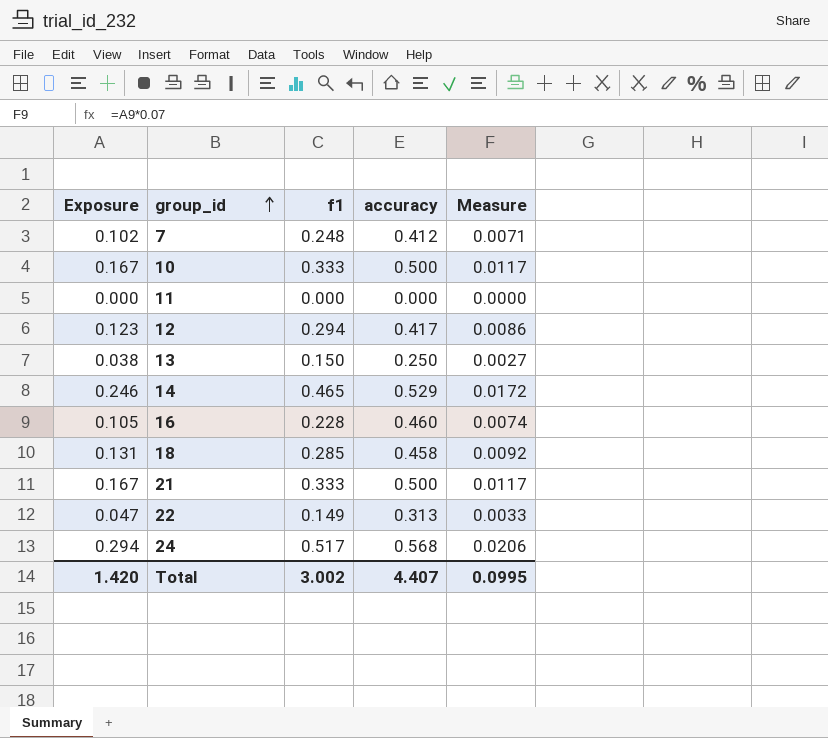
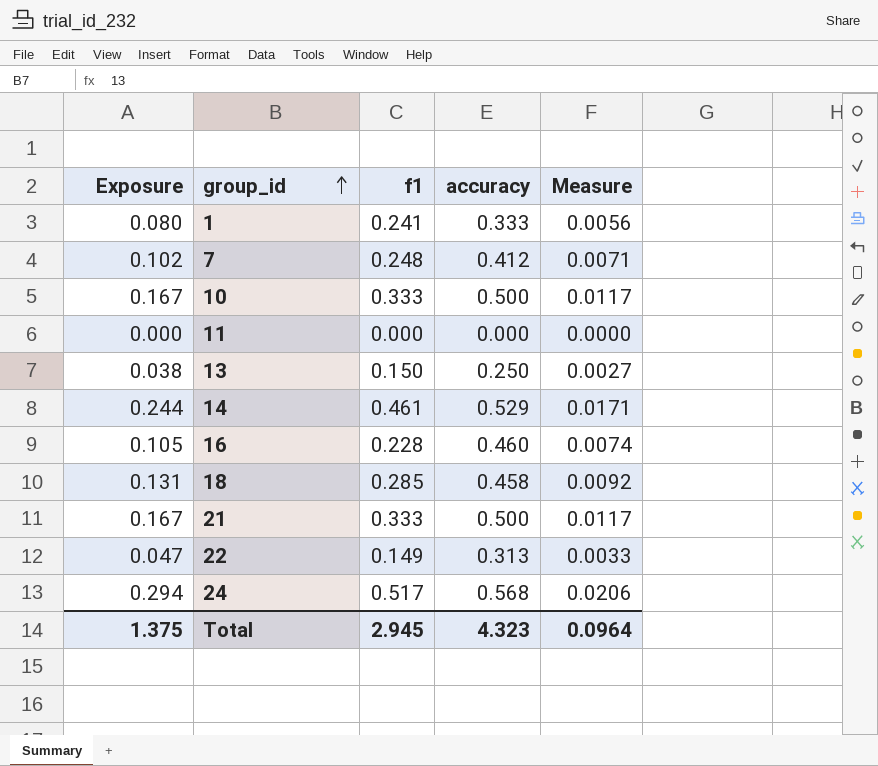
row 12: 0.123 | 0.294 | 0.417 | 0.0086 -> none
row 1: none -> 0.080 | 0.241 | 0.333 | 0.0056
14 | Exposure: 0.246 -> 0.244
14 | f1: 0.465 -> 0.461
14 | Measure: 0.0172 -> 0.0171
Total | Exposure: 1.420 -> 1.375
Total | f1: 3.002 -> 2.945
Total | accuracy: 4.407 -> 4.323
Total | Measure: 0.0995 -> 0.0964

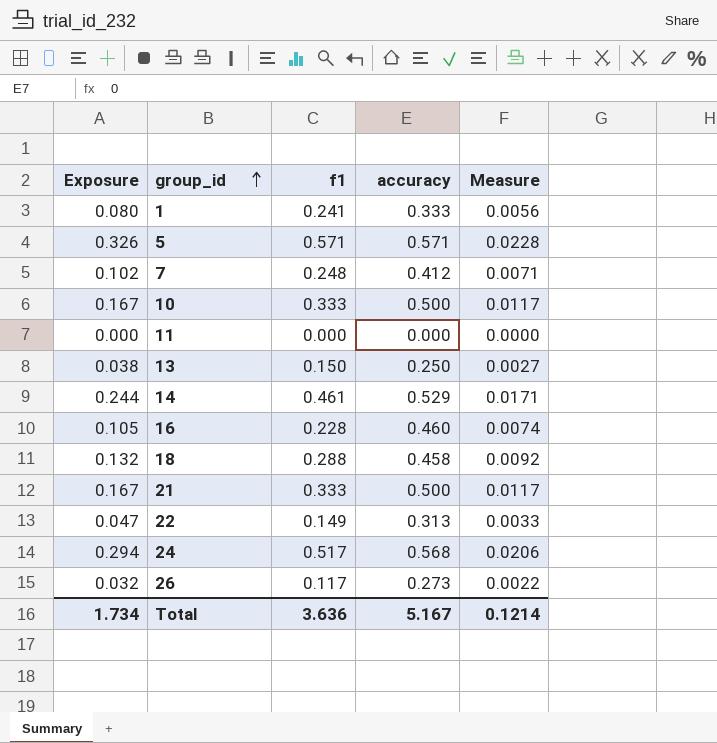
row 5: none -> 0.326 | 0.571 | 0.571 | 0.0228
18 | Exposure: 0.131 -> 0.132
18 | f1: 0.285 -> 0.288
row 26: none -> 0.032 | 0.117 | 0.273 | 0.0022
Total | Exposure: 1.375 -> 1.734
Total | f1: 2.945 -> 3.636
Total | accuracy: 4.323 -> 5.167
Total | Measure: 0.0964 -> 0.1214

